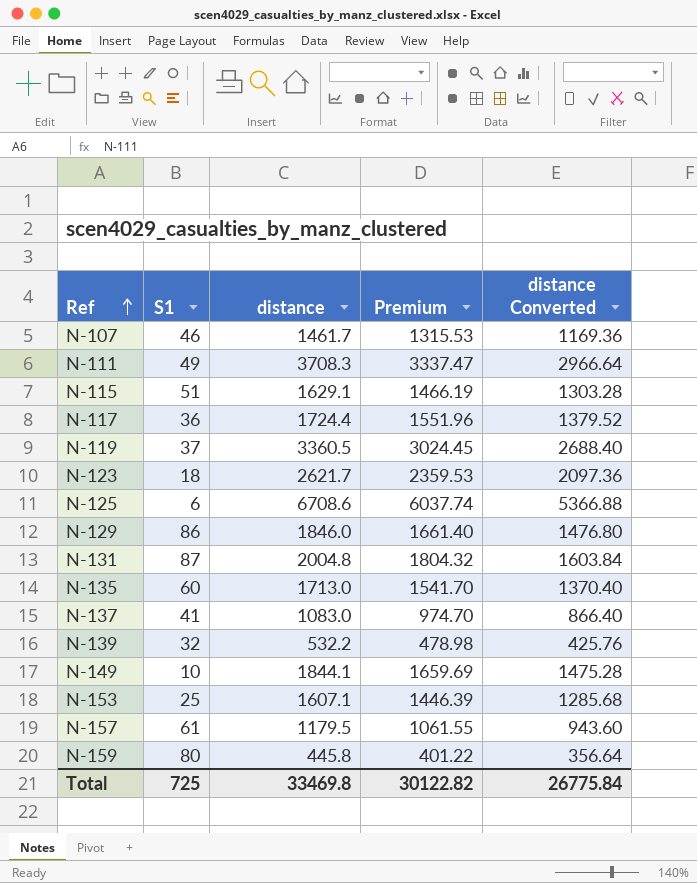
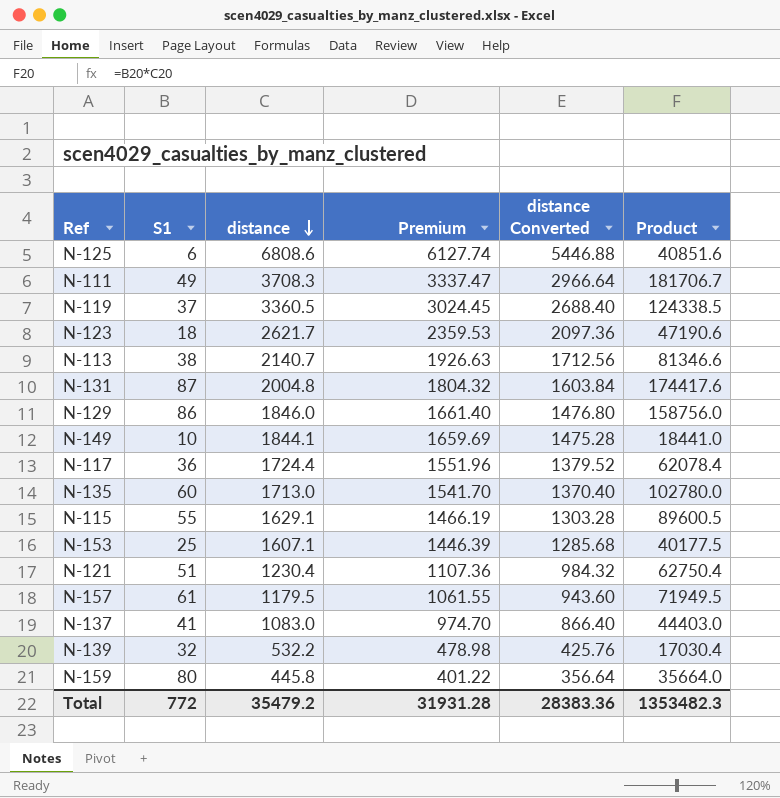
row order: Ref ascending -> distance descending
column Product | formula: none -> [S1] * [distance]
row N-107: 46 | 1461.7 | 1315.53 | 1169.36 -> none
N-125 | distance: 6708.6 -> 6808.6
N-125 | Premium: 6037.74 -> 6127.74
N-125 | distance Converted: 5366.88 -> 5446.88
row N-113: none -> 38 | 2140.7 | 1926.63 | 1712.56 | 81346.6
N-115 | S1: 51 -> 55
row N-121: none -> 51 | 1230.4 | 1107.36 | 984.32 | 62750.4
Total | S1: 725 -> 772
Total | distance: 33469.8 -> 35479.2
Total | Premium: 30122.82 -> 31931.28
Total | distance Converted: 26775.84 -> 28383.36

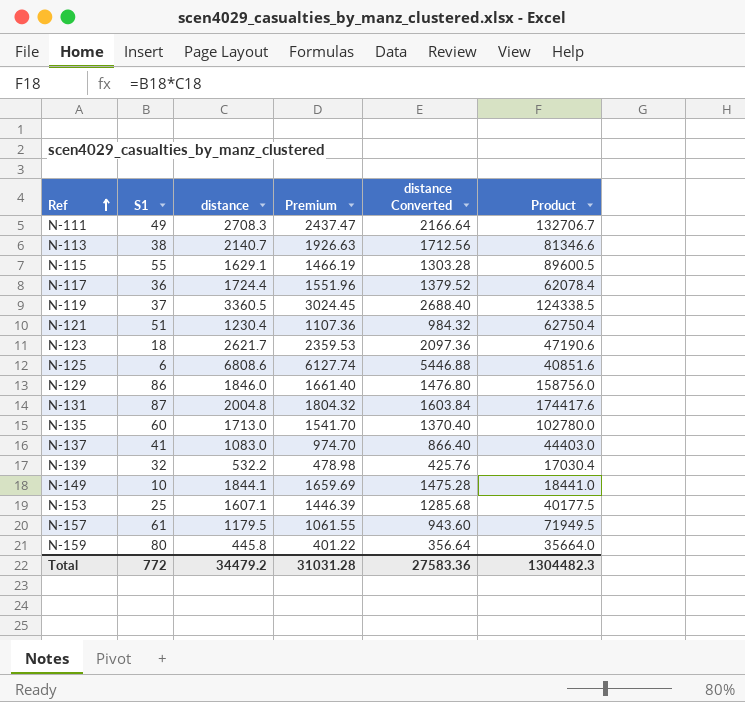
row order: distance descending -> Ref ascending
N-111 | distance: 3708.3 -> 2708.3
N-111 | Premium: 3337.47 -> 2437.47
N-111 | distance Converted: 2966.64 -> 2166.64
N-111 | Product: 181706.7 -> 132706.7
Total | distance: 35479.2 -> 34479.2
Total | Premium: 31931.28 -> 31031.28
Total | distance Converted: 28383.36 -> 27583.36
Total | Product: 1353482.3 -> 1304482.3

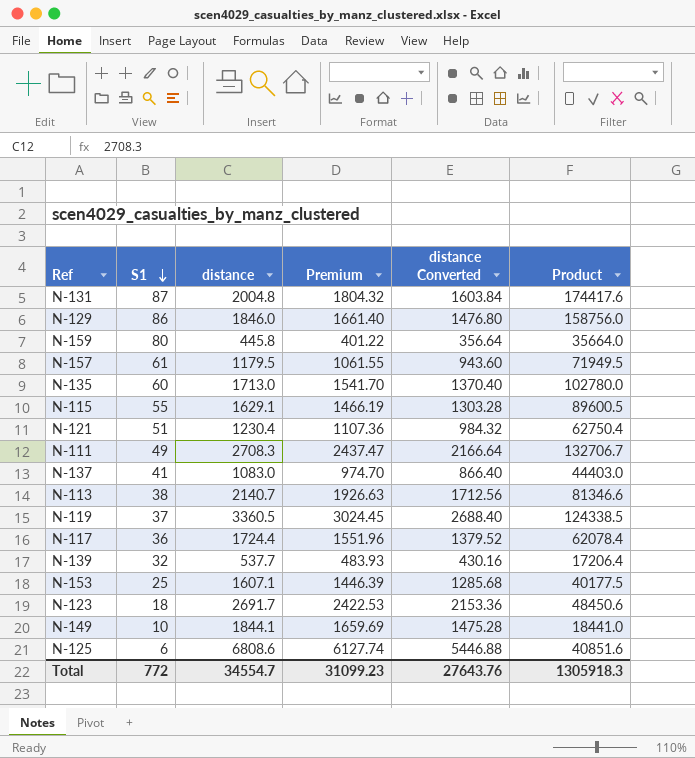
row order: Ref ascending -> S1 descending
N-139 | distance: 532.2 -> 537.7
N-139 | Premium: 478.98 -> 483.93
N-139 | distance Converted: 425.76 -> 430.16
N-139 | Product: 17030.4 -> 17206.4
N-123 | distance: 2621.7 -> 2691.7
N-123 | Premium: 2359.53 -> 2422.53
N-123 | distance Converted: 2097.36 -> 2153.36
N-123 | Product: 47190.6 -> 48450.6
Total | distance: 34479.2 -> 34554.7
Total | Premium: 31031.28 -> 31099.23
Total | distance Converted: 27583.36 -> 27643.76
Total | Product: 1304482.3 -> 1305918.3

